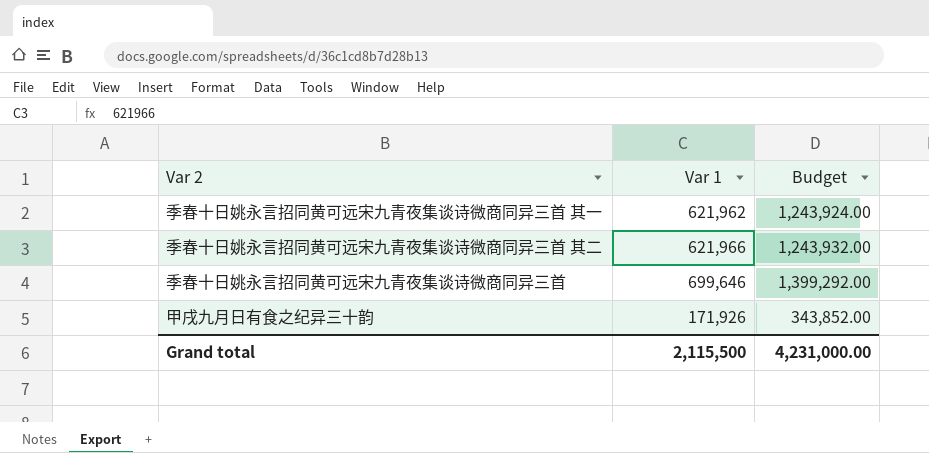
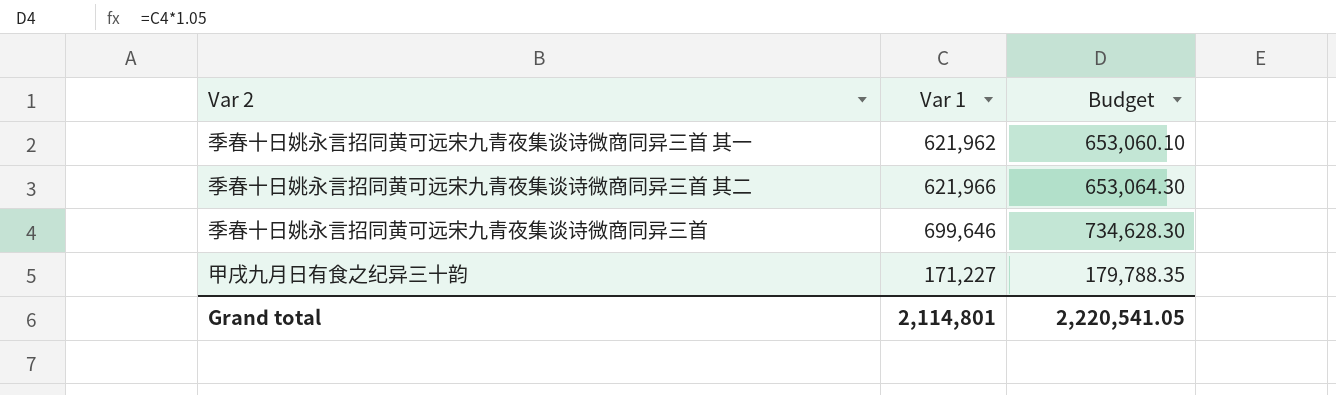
column Budget | formula: [Var 1] * 2 -> [Var 1] * 1.05
甲戌九月日有食之纪异三十韵 | Var 1: 171,926 -> 171,227
Grand total | Var 1: 2,115,500 -> 2,114,801
Grand total | Budget: 4,231,000.00 -> 2,220,541.05

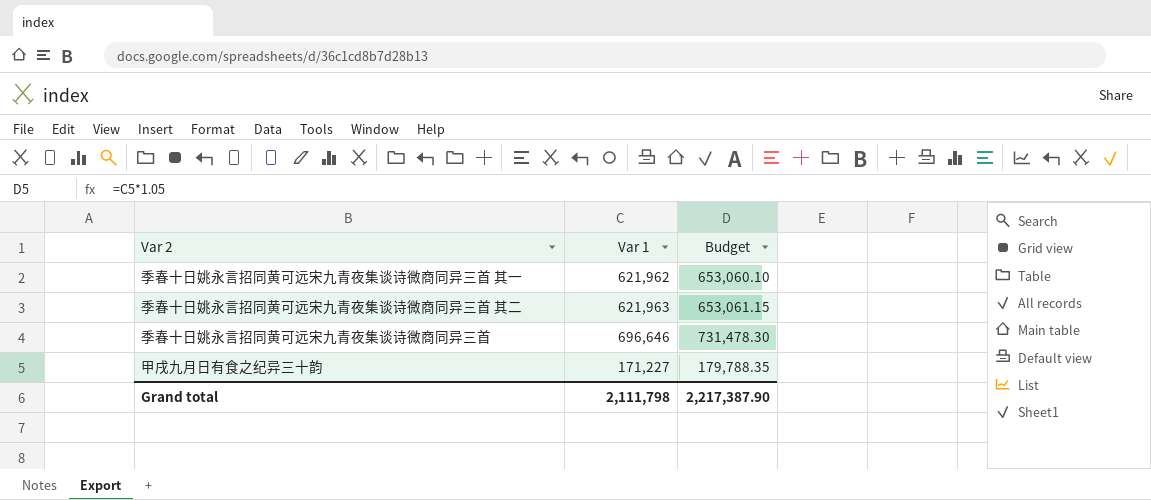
季春十日姚永言招同黄可远宋九青夜集谈诗微商同异三首 其二 | Var 1: 621,966 -> 621,963
季春十日姚永言招同黄可远宋九青夜集谈诗微商同异三首 其二 | Budget: 653,064.30 -> 653,061.15
季春十日姚永言招同黄可远宋九青夜集谈诗微商同异三首 | Var 1: 699,646 -> 696,646
季春十日姚永言招同黄可远宋九青夜集谈诗微商同异三首 | Budget: 734,628.30 -> 731,478.30
Grand total | Var 1: 2,114,801 -> 2,111,798
Grand total | Budget: 2,220,541.05 -> 2,217,387.90

